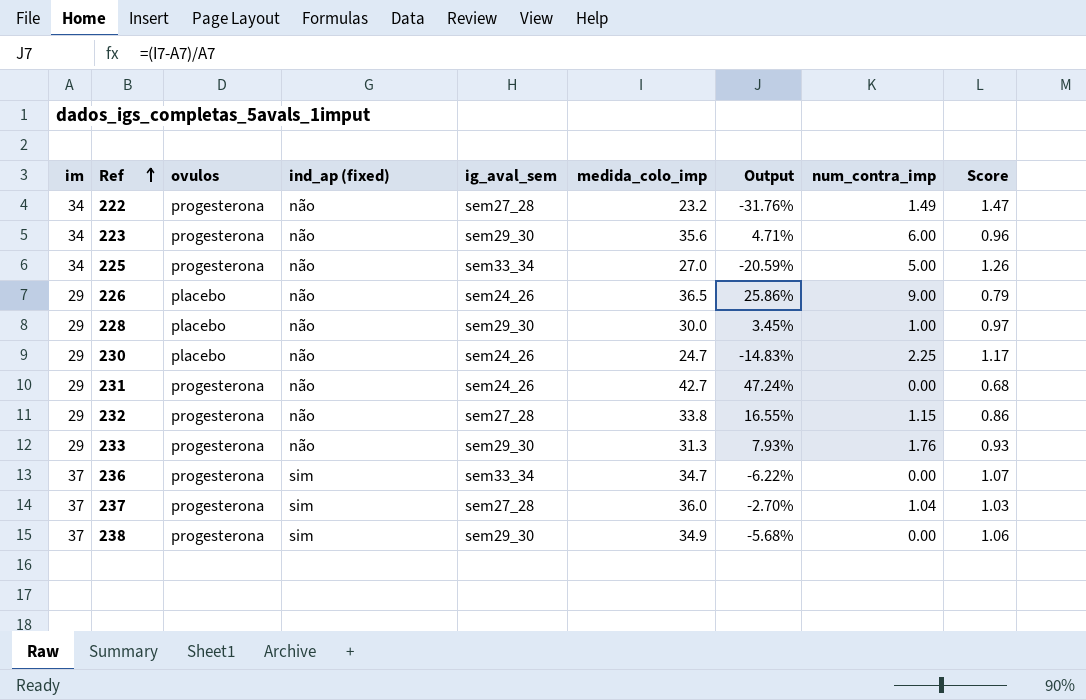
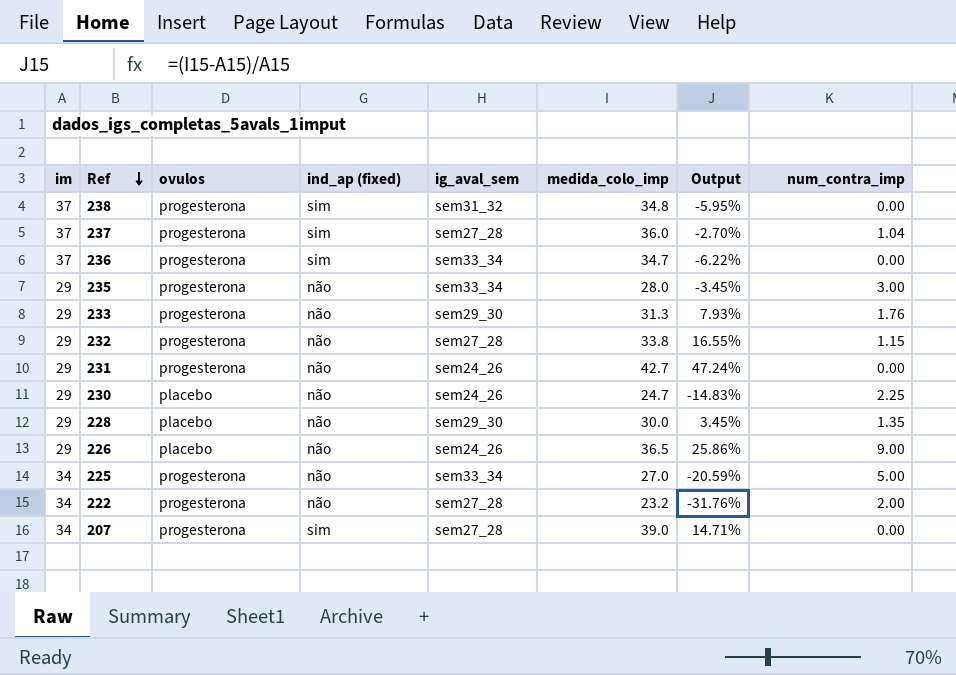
row order: Ref ascending -> Ref descending
column Score | formula: [im] / [medida_colo_imp] -> none
row 223: 34 | progesterona | não | sem29_30 | 35.6 | 4.71% | 6.00 | 0.96 -> none
238 | ig_aval_sem: sem29_30 -> sem31_32
238 | medida_colo_imp: 34.9 -> 34.8
238 | Output: -5.68% -> -5.95%
row 235: none -> 29 | progesterona | não | sem33_34 | 28.0 | -3.45% | 3.00
228 | num_contra_imp: 1.00 -> 1.35
222 | num_contra_imp: 1.49 -> 2.00
row 207: none -> 34 | progesterona | sim | sem27_28 | 39.0 | 14.71% | 0.00

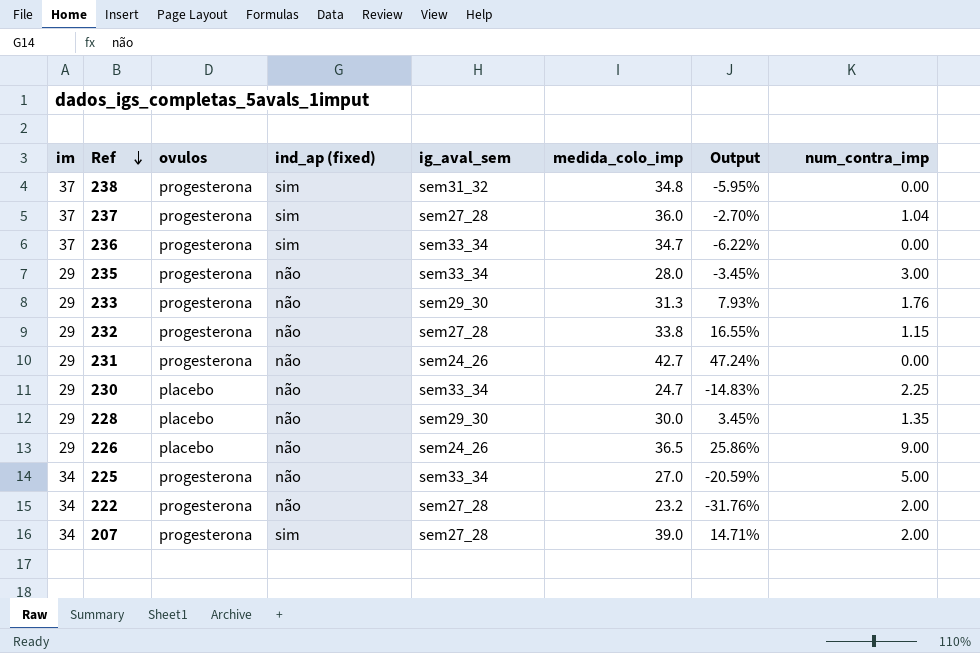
230 | ig_aval_sem: sem24_26 -> sem33_34
207 | num_contra_imp: 0.00 -> 2.00

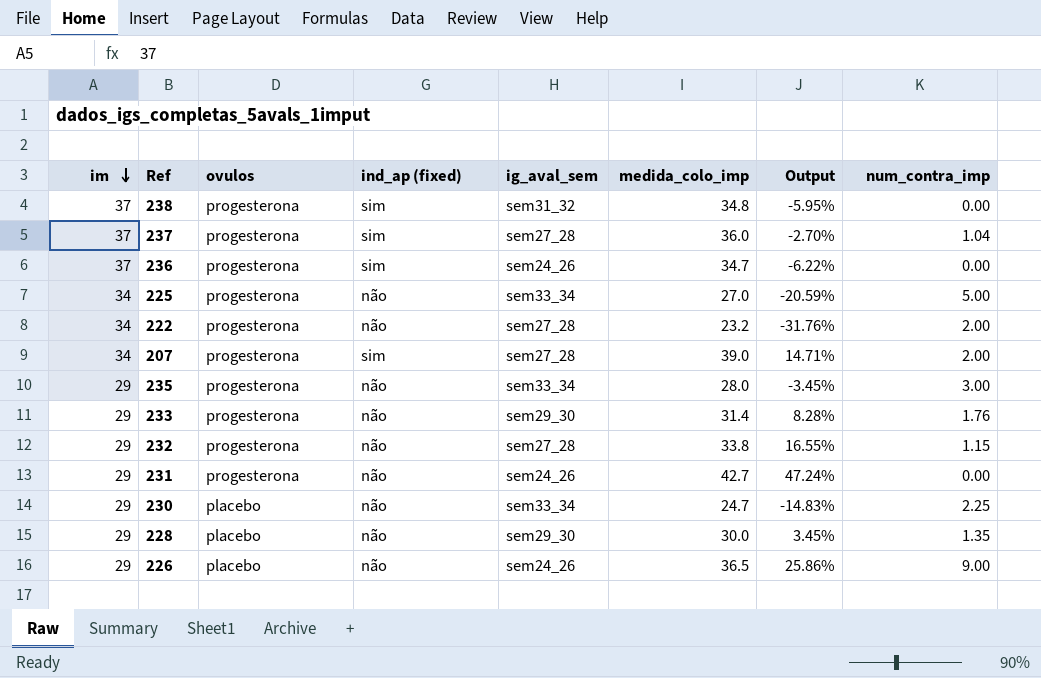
row order: Ref descending -> im descending
236 | ig_aval_sem: sem33_34 -> sem24_26
233 | medida_colo_imp: 31.3 -> 31.4
233 | Output: 7.93% -> 8.28%

